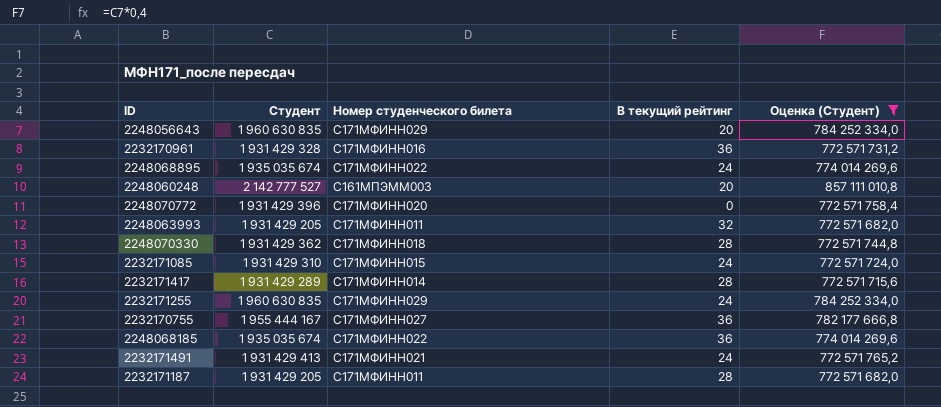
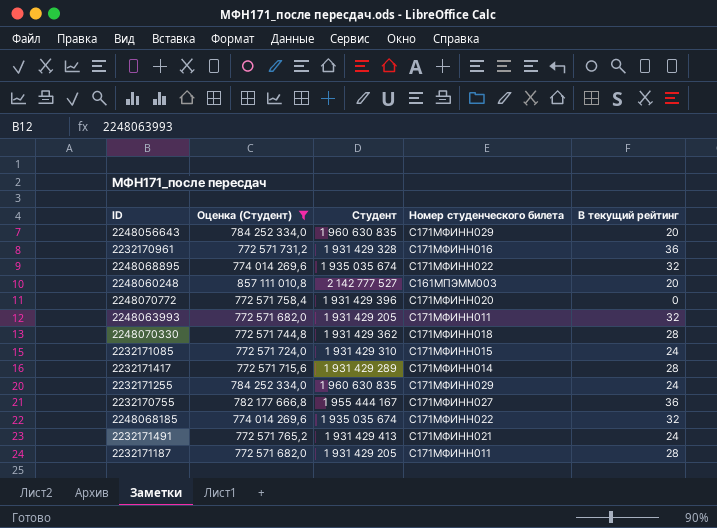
column Оценка (Студент) | position: 5 -> 2
2248068895 | В текущий рейтинг: 24 -> 32
2248068185 | В текущий рейтинг: 36 -> 32

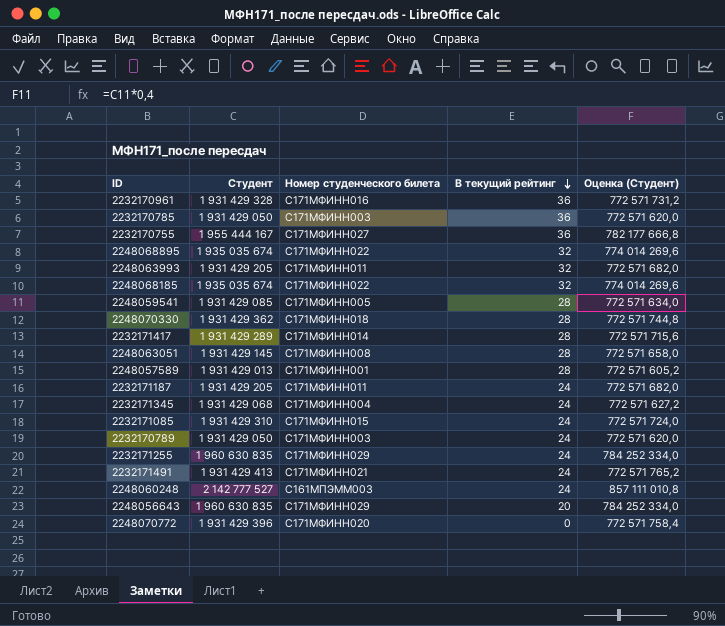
filter: Оценка (Студент) >= 772 571 682,0 -> none
row order: none -> В текущий рейтинг descending
column Оценка (Студент) | position: 2 -> 5
2232171187 | В текущий рейтинг: 28 -> 24
2248060248 | В текущий рейтинг: 20 -> 24

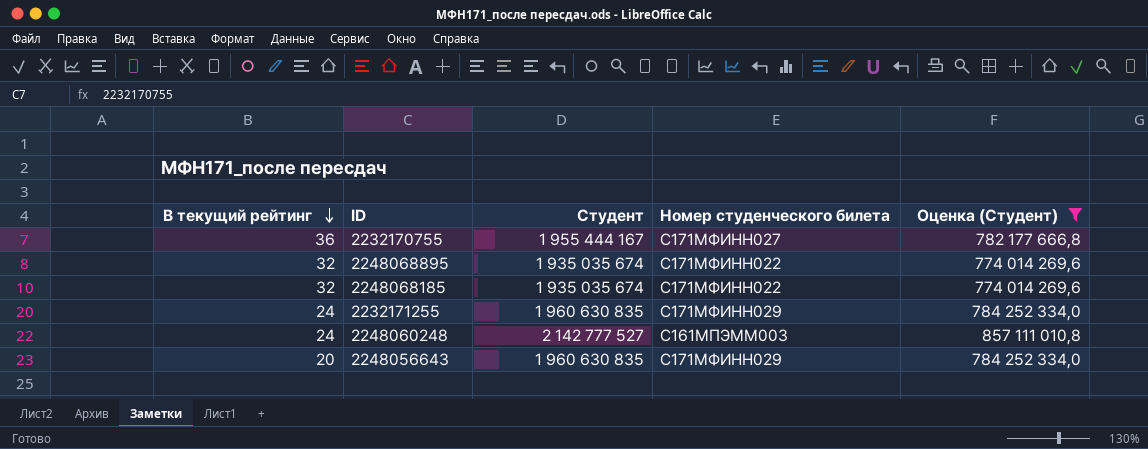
filter: none -> Оценка (Студент) >= 774 014 269,6
column В текущий рейтинг | position: 4 -> 1

